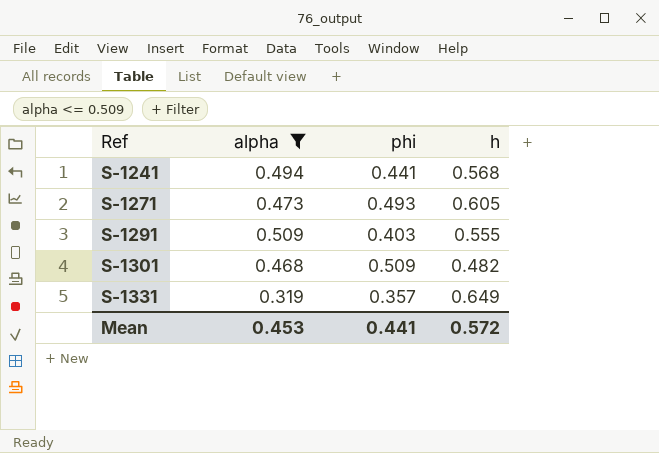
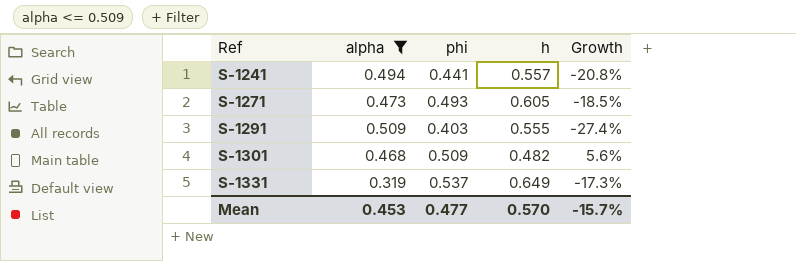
column Growth | formula: none -> ([phi] - [h]) / [h]
S-1241 | h: 0.568 -> 0.557
S-1331 | phi: 0.357 -> 0.537
Mean | phi: 0.441 -> 0.477
Mean | h: 0.572 -> 0.570

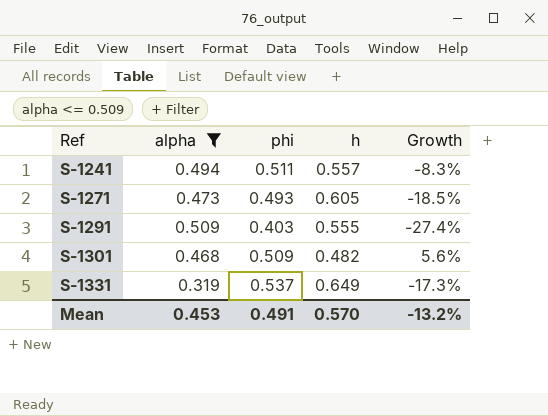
S-1241 | phi: 0.441 -> 0.511
S-1241 | Growth: -20.8% -> -8.3%
Mean | phi: 0.477 -> 0.491
Mean | Growth: -15.7% -> -13.2%

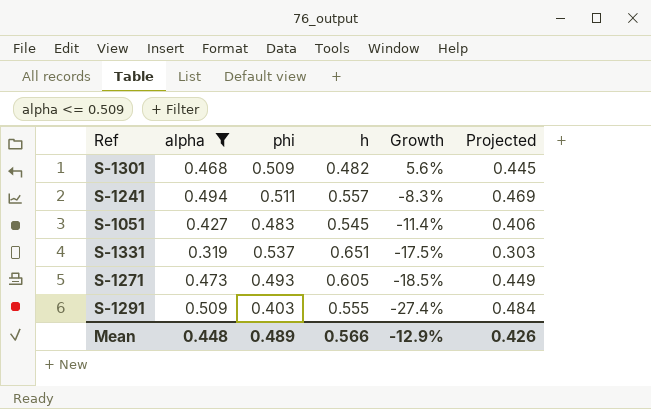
row order: Ref ascending -> Growth descending
column Projected | formula: none -> [alpha] * 0.95
row S-1051: none -> 0.427 | 0.483 | 0.545 | -11.4% | 0.406
S-1331 | h: 0.649 -> 0.651
S-1331 | Growth: -17.3% -> -17.5%
Mean | alpha: 0.453 -> 0.448
Mean | phi: 0.491 -> 0.489
Mean | h: 0.570 -> 0.566
Mean | Growth: -13.2% -> -12.9%

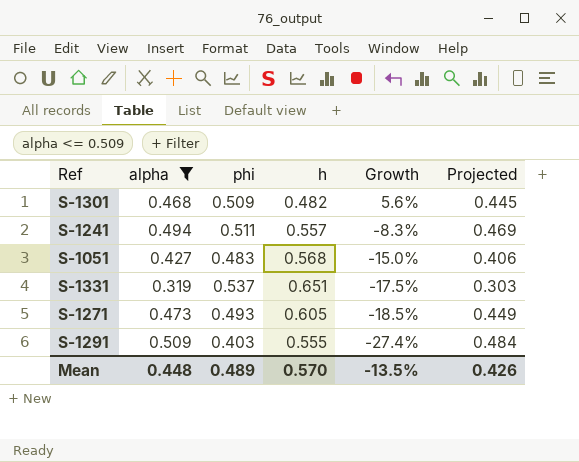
S-1051 | h: 0.545 -> 0.568
S-1051 | Growth: -11.4% -> -15.0%
Mean | h: 0.566 -> 0.570
Mean | Growth: -12.9% -> -13.5%

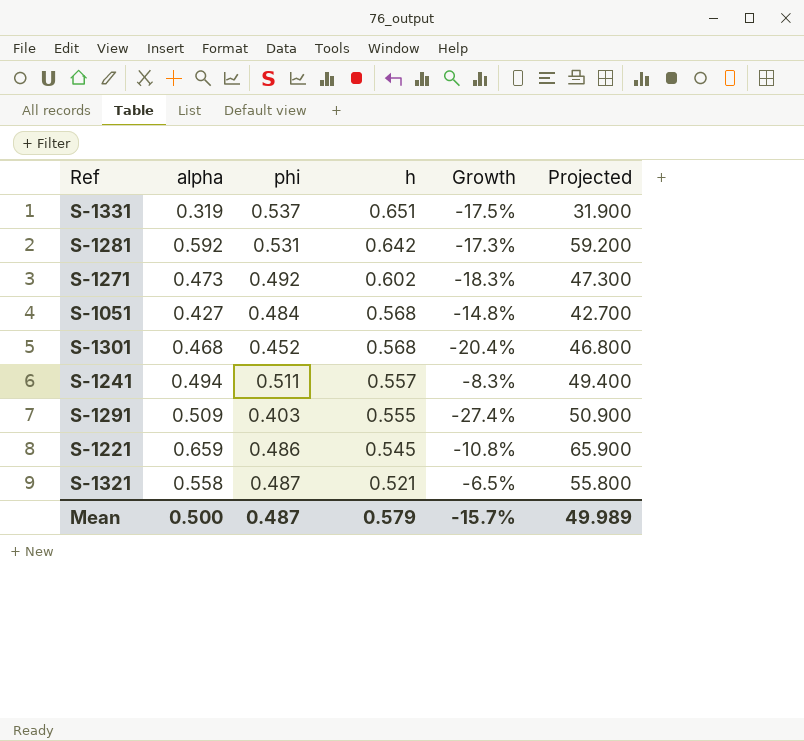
filter: alpha <= 0.509 -> none
row order: Growth descending -> h descending
column Projected | formula: [alpha] * 0.95 -> [alpha] * 100
S-1271 | phi: 0.493 -> 0.492
S-1271 | h: 0.605 -> 0.602
S-1271 | Growth: -18.5% -> -18.3%
S-1051 | phi: 0.483 -> 0.484
S-1051 | Growth: -15.0% -> -14.8%
S-1301 | phi: 0.509 -> 0.452
S-1301 | h: 0.482 -> 0.568
S-1301 | Growth: 5.6% -> -20.4%
Mean | alpha: 0.448 -> 0.500
Mean | phi: 0.489 -> 0.487
Mean | h: 0.570 -> 0.579
Mean | Growth: -13.5% -> -15.7%
Mean | Projected: 0.426 -> 49.989

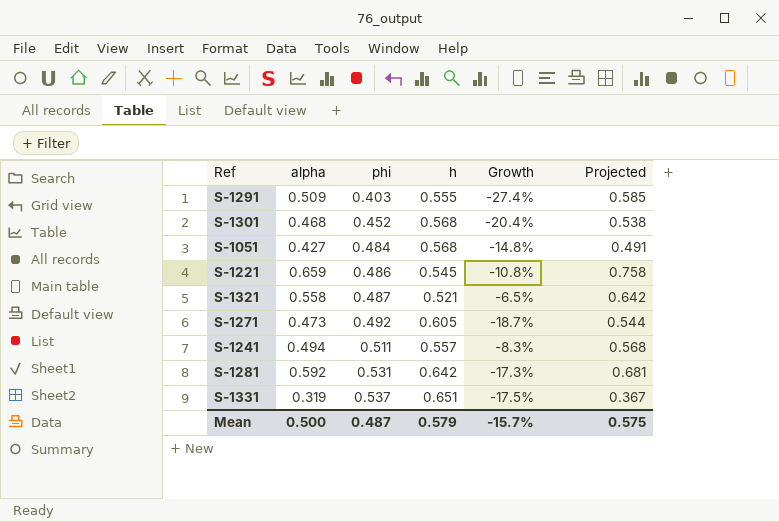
row order: h descending -> phi ascending
column Projected | formula: [alpha] * 100 -> [alpha] * 1.15
S-1271 | h: 0.602 -> 0.605
S-1271 | Growth: -18.3% -> -18.7%
Mean | Projected: 49.989 -> 0.575

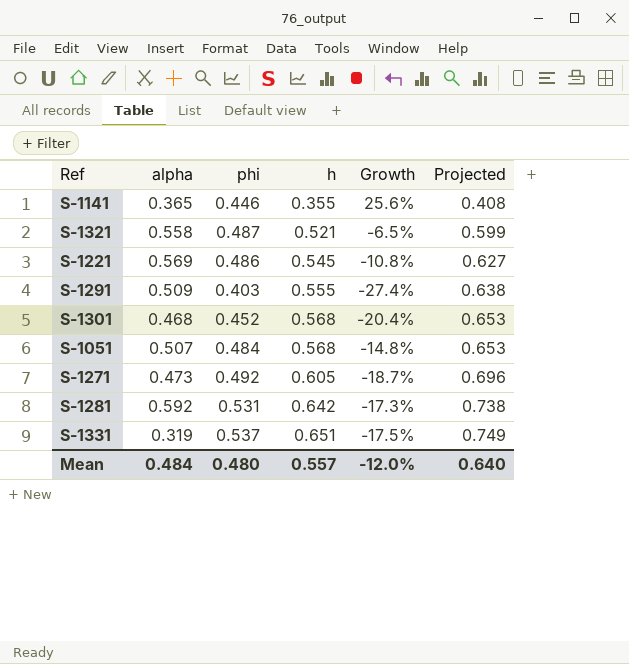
row order: phi ascending -> h ascending
column Projected | formula: [alpha] * 1.15 -> [h] * 1.15
row S-1241: 0.494 | 0.511 | 0.557 | -8.3% | 0.568 -> none
row S-1141: none -> 0.365 | 0.446 | 0.355 | 25.6% | 0.408
S-1221 | alpha: 0.659 -> 0.569
S-1051 | alpha: 0.427 -> 0.507
Mean | alpha: 0.500 -> 0.484
Mean | phi: 0.487 -> 0.480
Mean | h: 0.579 -> 0.557
Mean | Growth: -15.7% -> -12.0%
Mean | Projected: 0.575 -> 0.640

